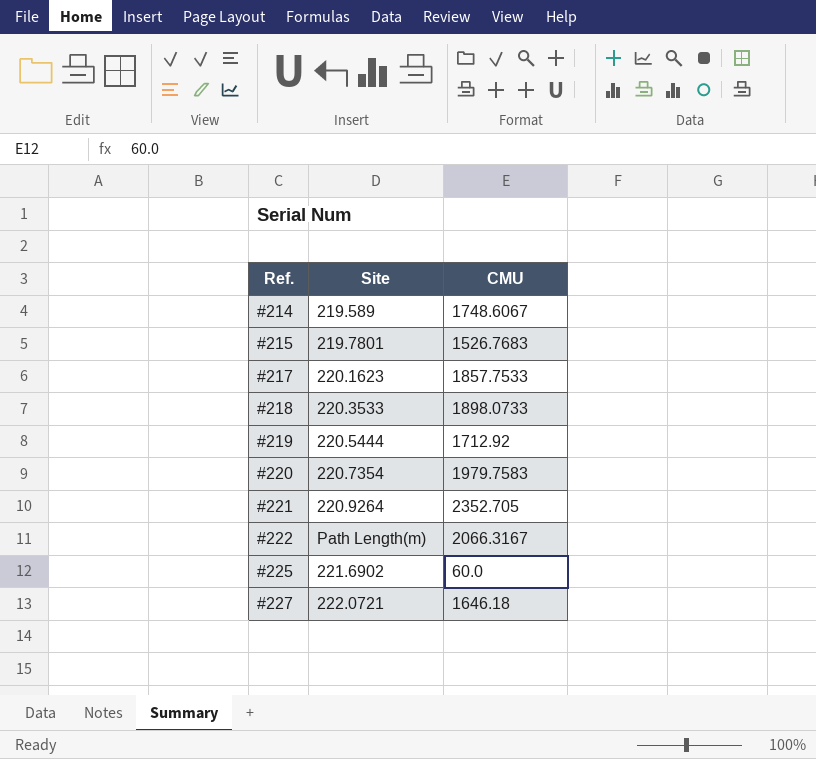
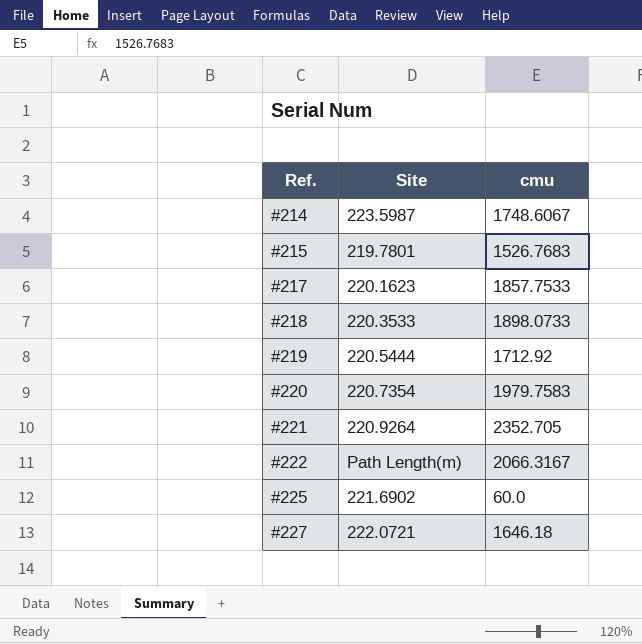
column name: CMU -> cmu
#214 | Site: 219.589 -> 223.5987

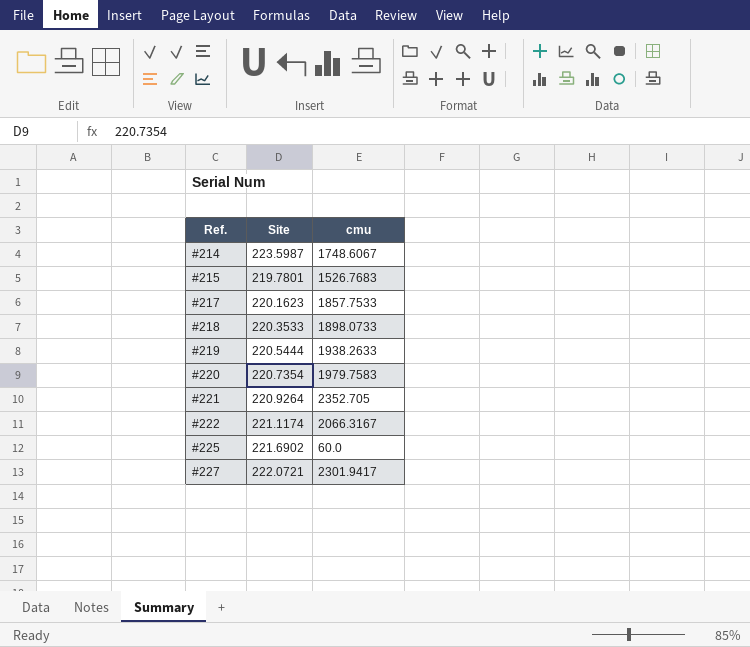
#219 | cmu: 1712.92 -> 1938.2633
#222 | Site: Path Length(m) -> 221.1174
#227 | cmu: 1646.18 -> 2301.9417

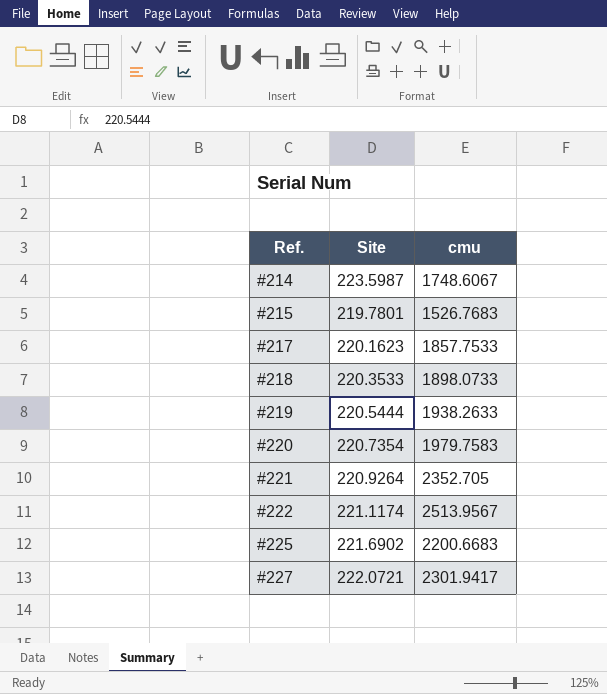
#222 | cmu: 2066.3167 -> 2513.9567
#225 | cmu: 60.0 -> 2200.6683

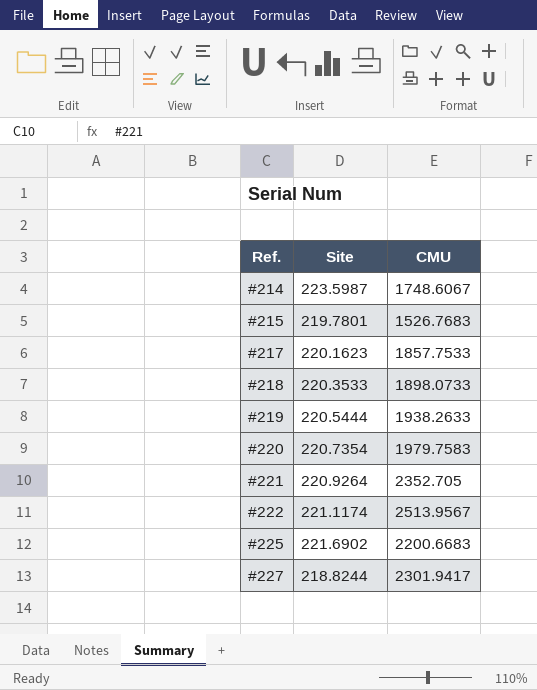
column name: cmu -> CMU
#227 | Site: 222.0721 -> 218.8244

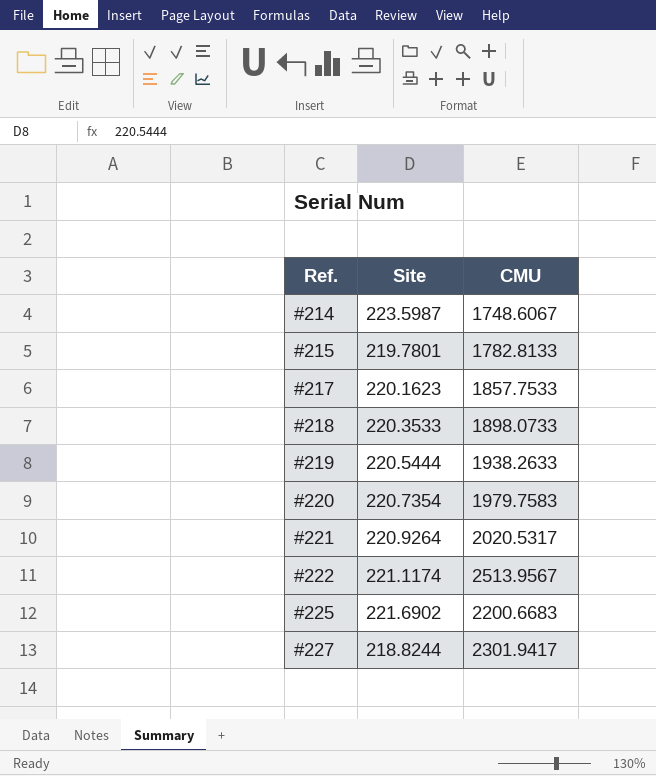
#215 | CMU: 1526.7683 -> 1782.8133
#221 | CMU: 2352.705 -> 2020.5317

